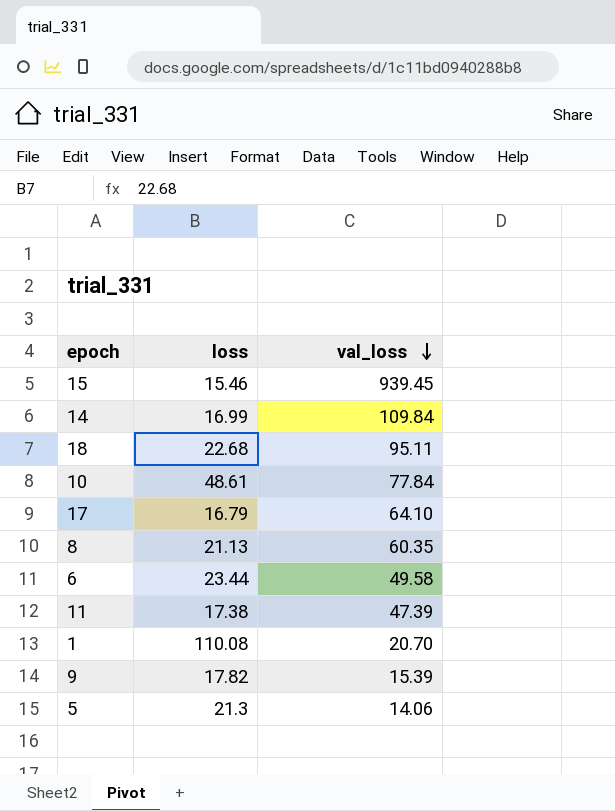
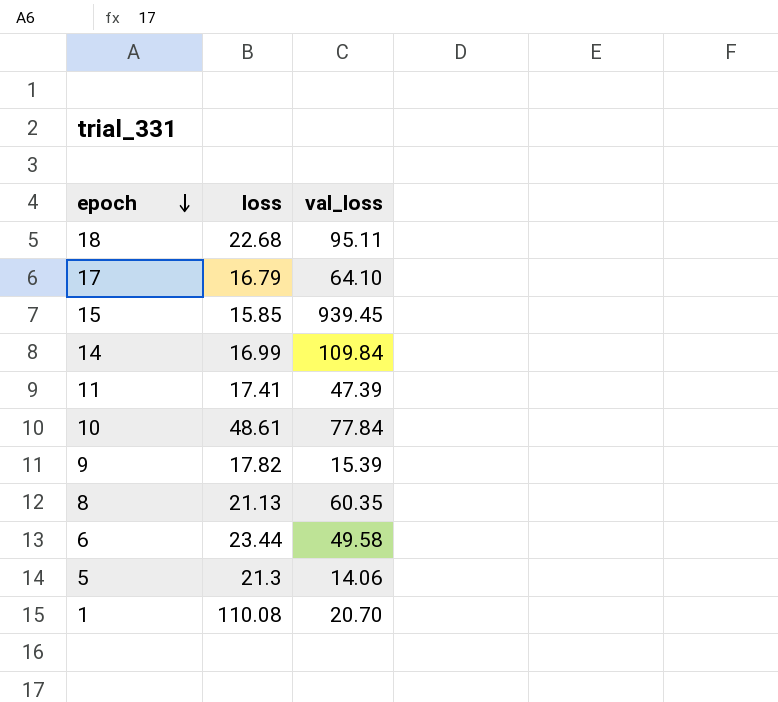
row order: val_loss descending -> epoch descending
15 | loss: 15.46 -> 15.85
11 | loss: 17.38 -> 17.41

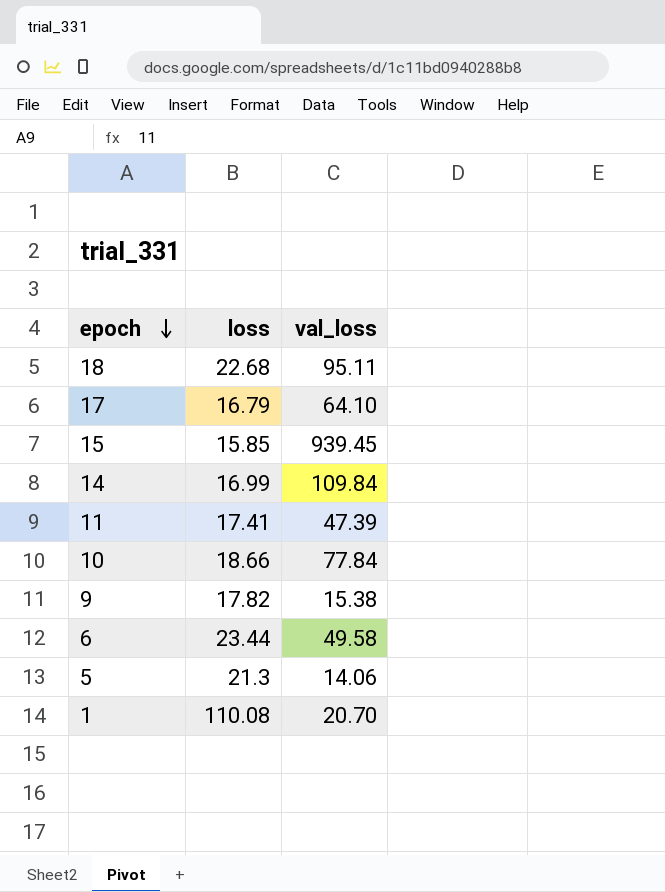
row 8: 21.13 | 60.35 -> none
10 | loss: 48.61 -> 18.66
9 | val_loss: 15.39 -> 15.38

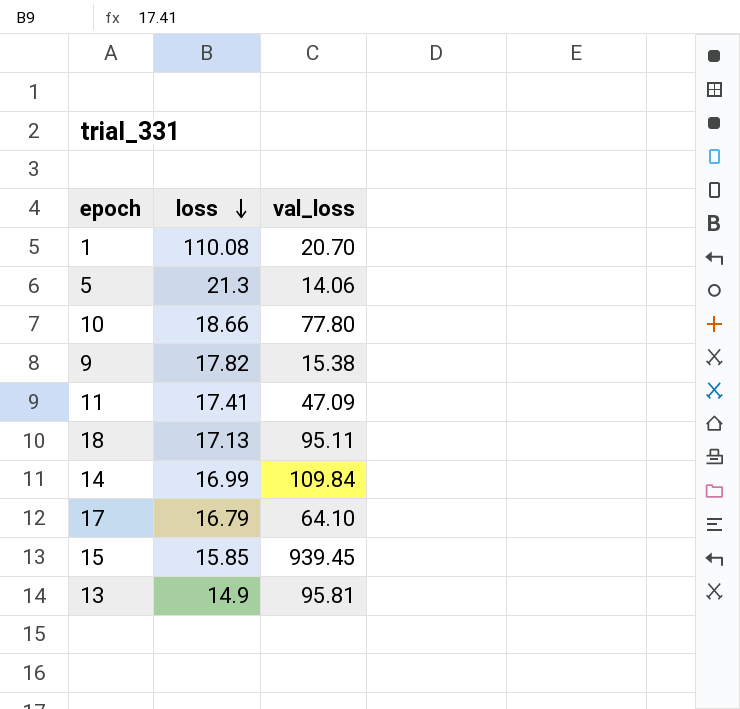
row order: epoch descending -> loss descending
row 6: 23.44 | 49.58 -> none
10 | val_loss: 77.84 -> 77.80
11 | val_loss: 47.39 -> 47.09
18 | loss: 22.68 -> 17.13
row 13: none -> 14.9 | 95.81

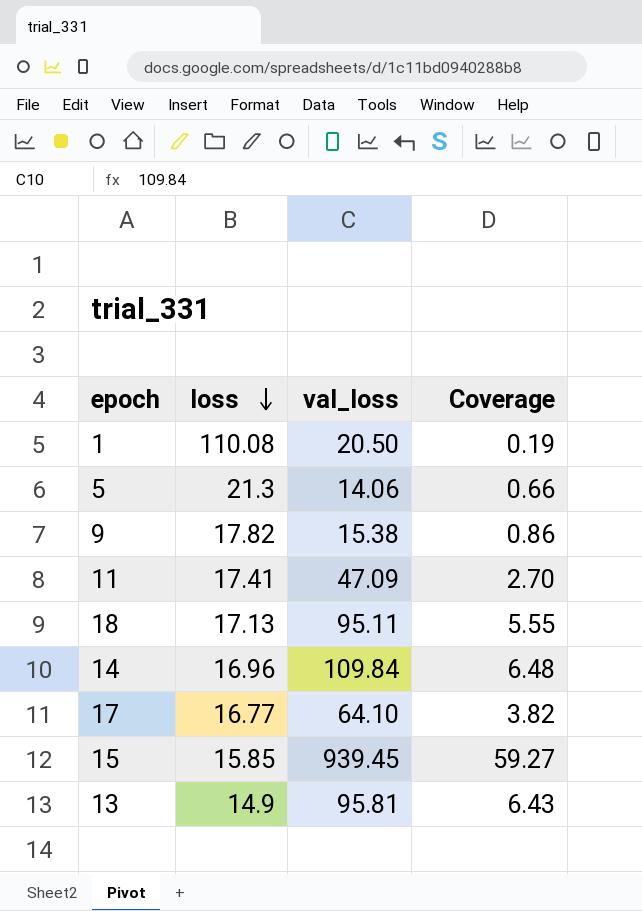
column Coverage | formula: none -> [val_loss] / [loss]
row 10: 18.66 | 77.80 -> none
1 | val_loss: 20.70 -> 20.50
14 | loss: 16.99 -> 16.96
17 | loss: 16.79 -> 16.77

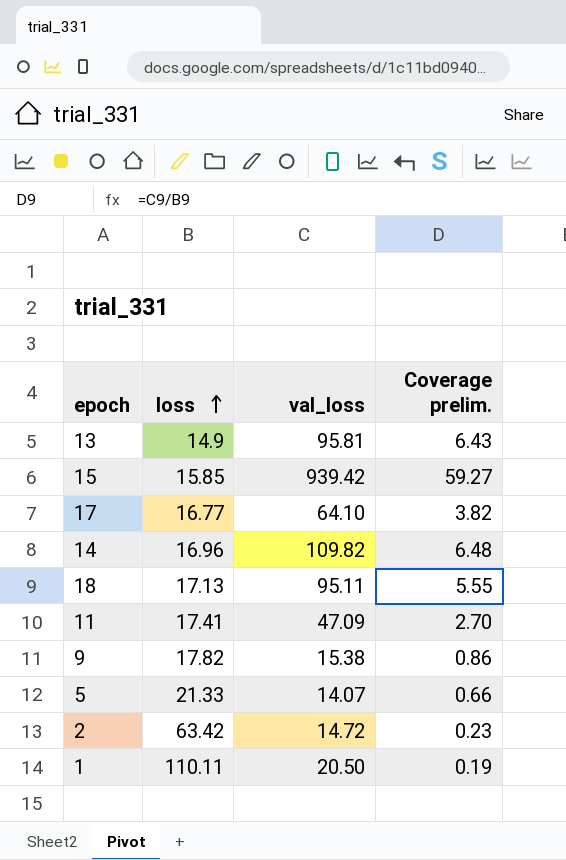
row order: loss descending -> loss ascending
column name: Coverage -> Coverage prelim.
15 | val_loss: 939.45 -> 939.42
14 | val_loss: 109.84 -> 109.82
5 | loss: 21.3 -> 21.33
5 | val_loss: 14.06 -> 14.07
row 2: none -> 63.42 | 14.72 | 0.23
1 | loss: 110.08 -> 110.11

